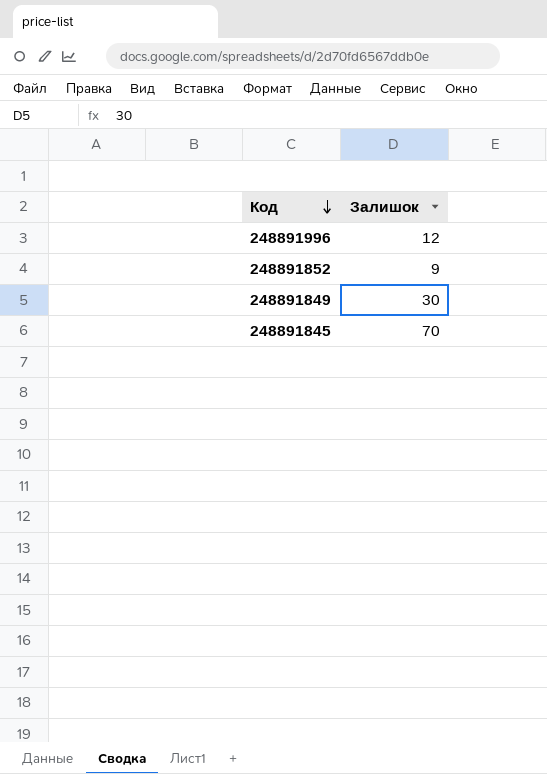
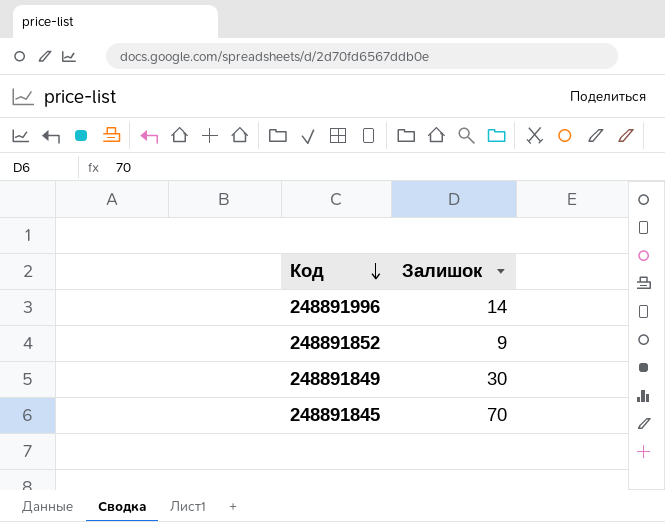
248891996 | Залишок: 12 -> 14

